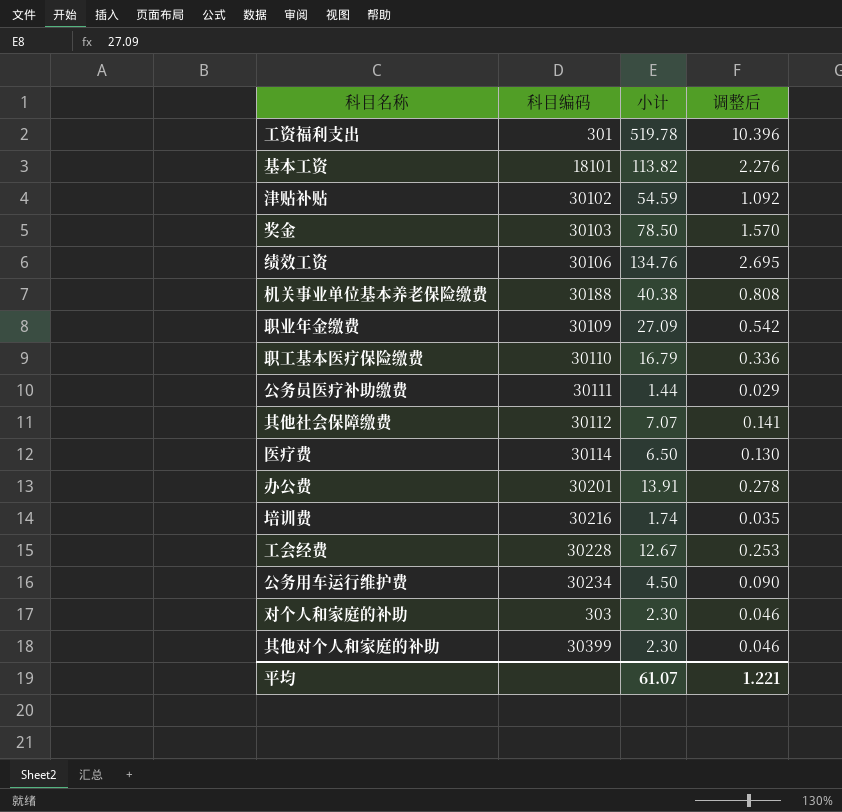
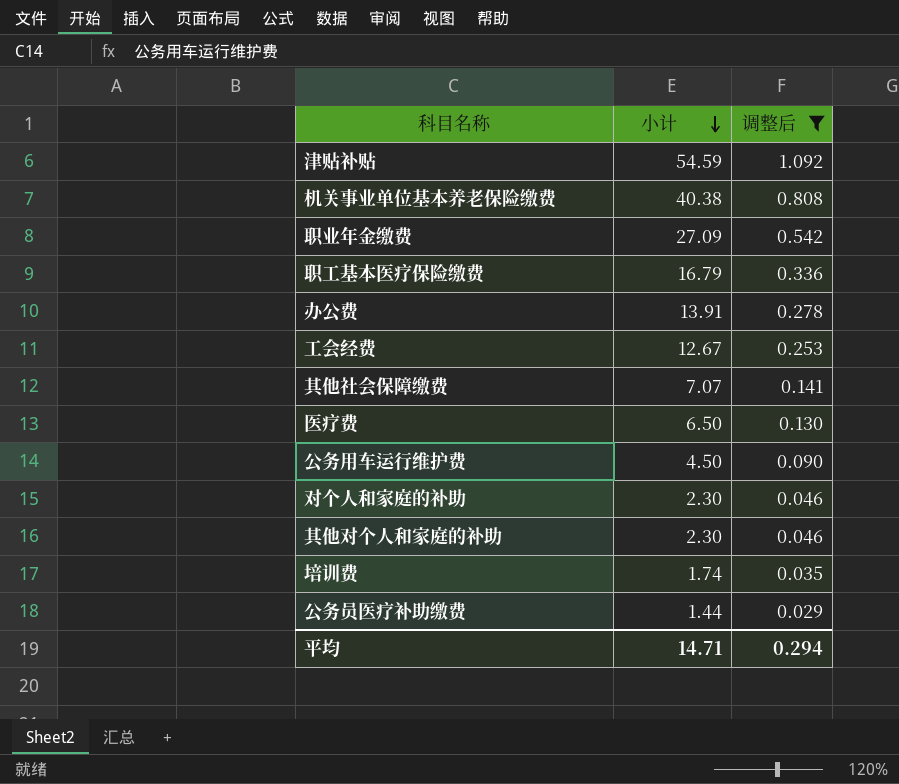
filter: none -> 调整后 <= 1.092
row order: none -> 小计 descending
column 科目编码 | position: 2 -> none
平均 | 小计: 61.07 -> 14.71
平均 | 调整后: 1.221 -> 0.294

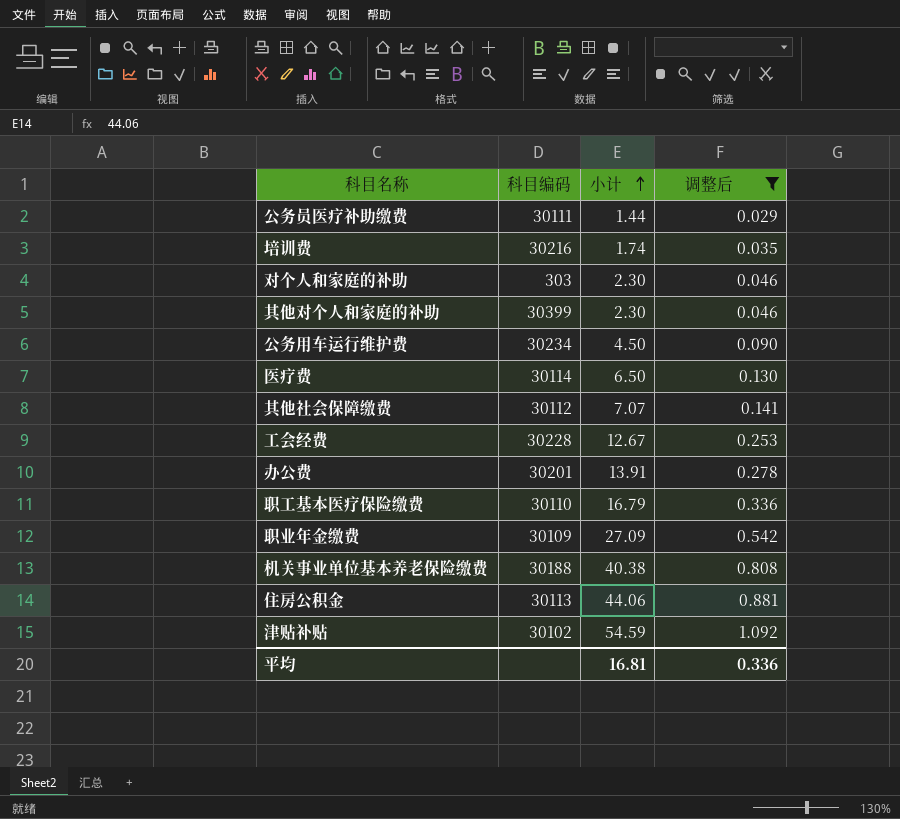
row order: 小计 descending -> 小计 ascending
column 科目编码 | position: none -> 2
row 住房公积金: none -> 30113 | 44.06 | 0.881
平均 | 小计: 14.71 -> 16.81
平均 | 调整后: 0.294 -> 0.336

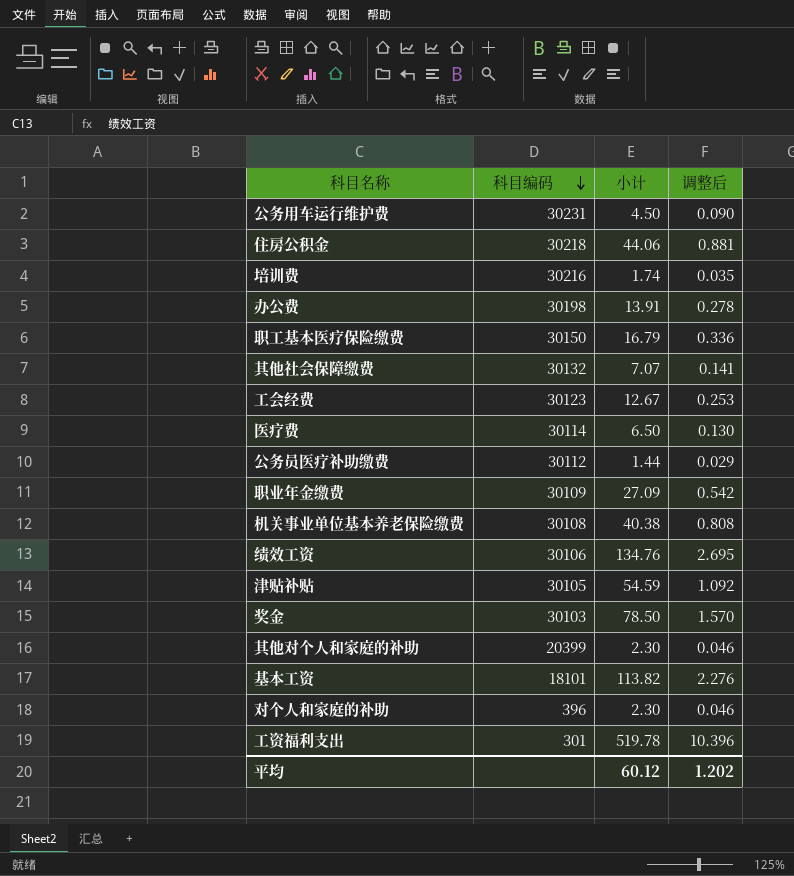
filter: 调整后 <= 1.092 -> none
row order: 小计 ascending -> 科目编码 descending
公务用车运行维护费 | 科目编码: 30234 -> 30231
住房公积金 | 科目编码: 30113 -> 30218
办公费 | 科目编码: 30201 -> 30198
职工基本医疗保险缴费 | 科目编码: 30110 -> 30150
其他社会保障缴费 | 科目编码: 30112 -> 30132
工会经费 | 科目编码: 30228 -> 30123
公务员医疗补助缴费 | 科目编码: 30111 -> 30112
机关事业单位基本养老保险缴费 | 科目编码: 30188 -> 30108
津贴补贴 | 科目编码: 30102 -> 30105
其他对个人和家庭的补助 | 科目编码: 30399 -> 20399
对个人和家庭的补助 | 科目编码: 303 -> 396
平均 | 小计: 16.81 -> 60.12
平均 | 调整后: 0.336 -> 1.202

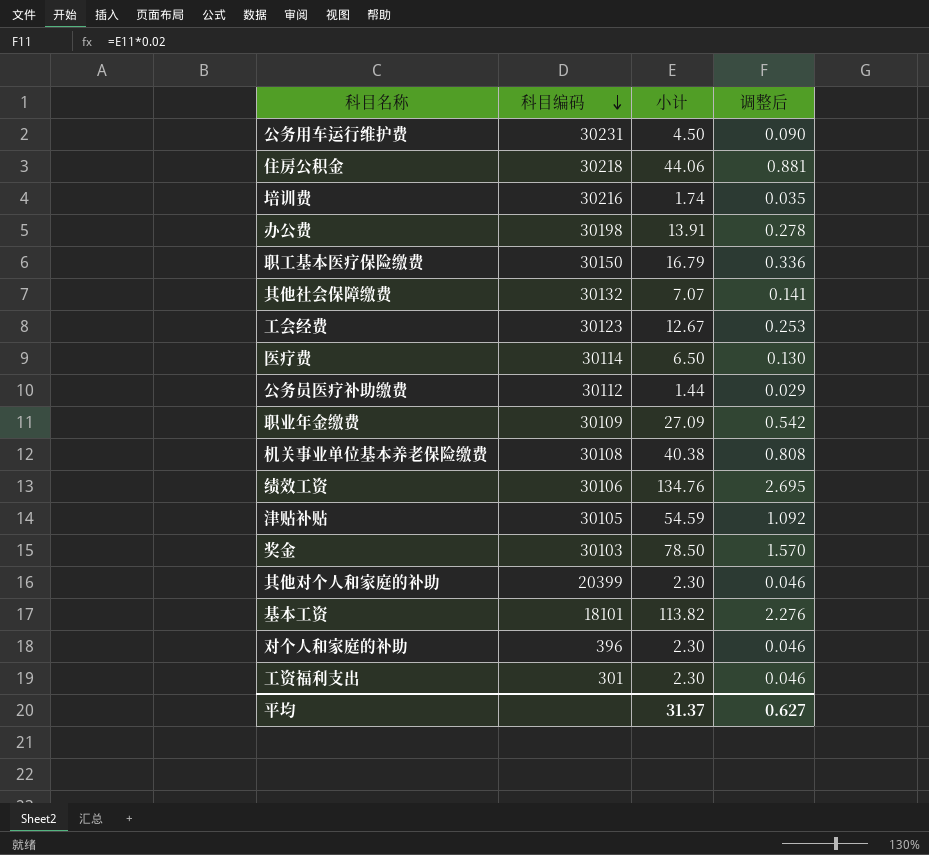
工资福利支出 | 小计: 519.78 -> 2.30
工资福利支出 | 调整后: 10.396 -> 0.046
平均 | 小计: 60.12 -> 31.37
平均 | 调整后: 1.202 -> 0.627

